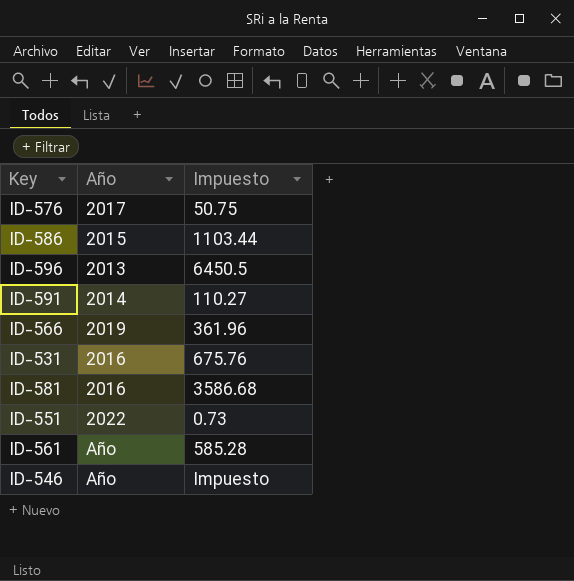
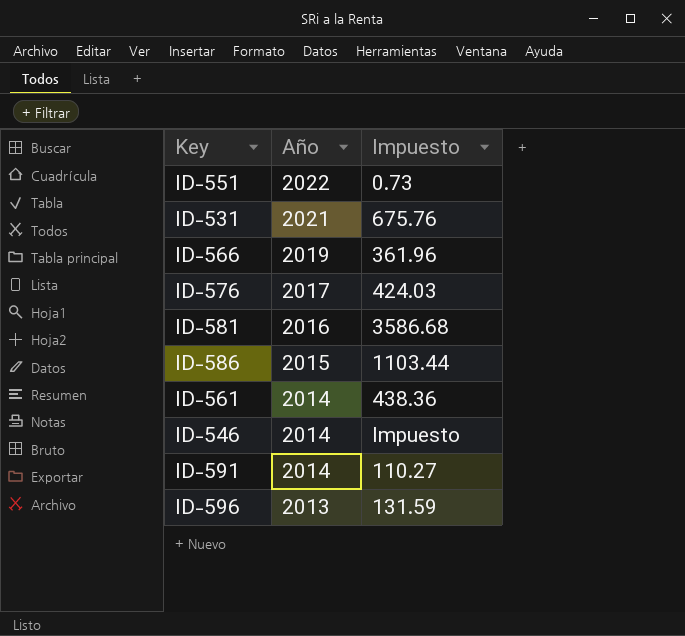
row order: none -> Año descending
ID-531 | Año: 2016 -> 2021
ID-576 | Impuesto: 50.75 -> 424.03
ID-561 | Año: Año -> 2014
ID-561 | Impuesto: 585.28 -> 438.36
ID-546 | Año: Año -> 2014
ID-596 | Impuesto: 6450.5 -> 131.59

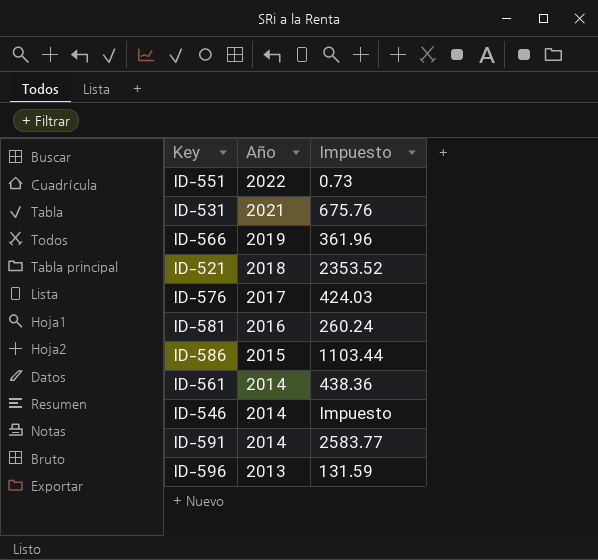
row ID-521: none -> 2018 | 2353.52
ID-581 | Impuesto: 3586.68 -> 260.24
ID-591 | Impuesto: 110.27 -> 2583.77

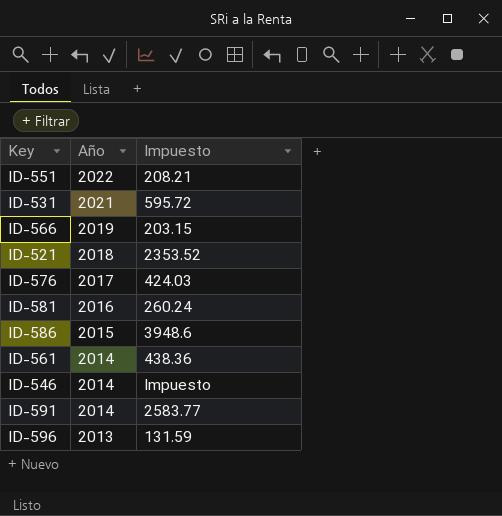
ID-551 | Impuesto: 0.73 -> 208.21
ID-531 | Impuesto: 675.76 -> 595.72
ID-566 | Impuesto: 361.96 -> 203.15
ID-586 | Impuesto: 1103.44 -> 3948.6

